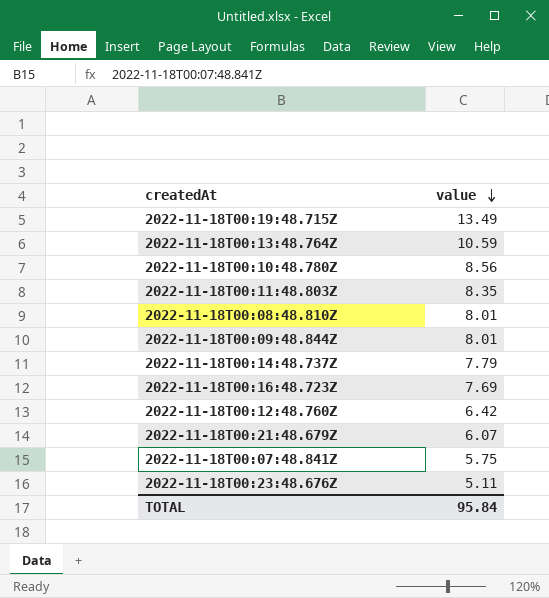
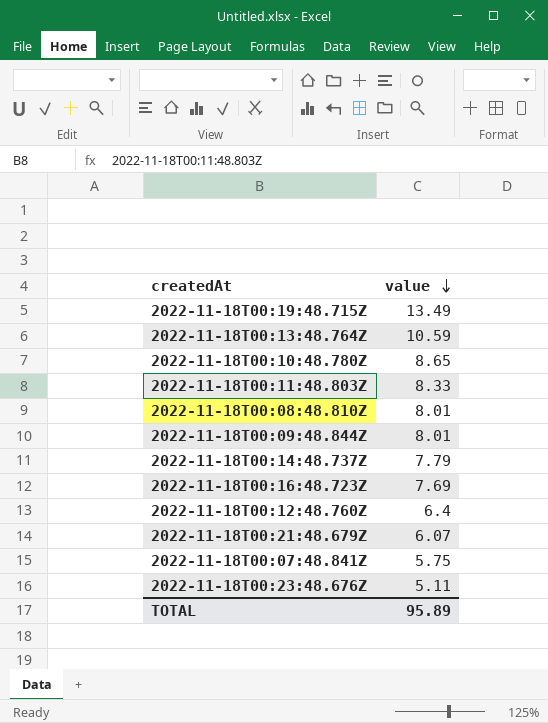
2022-11-18T00:10:48.780Z | value: 8.56 -> 8.65
2022-11-18T00:11:48.803Z | value: 8.35 -> 8.33
2022-11-18T00:12:48.760Z | value: 6.42 -> 6.4
TOTAL | value: 95.84 -> 95.89

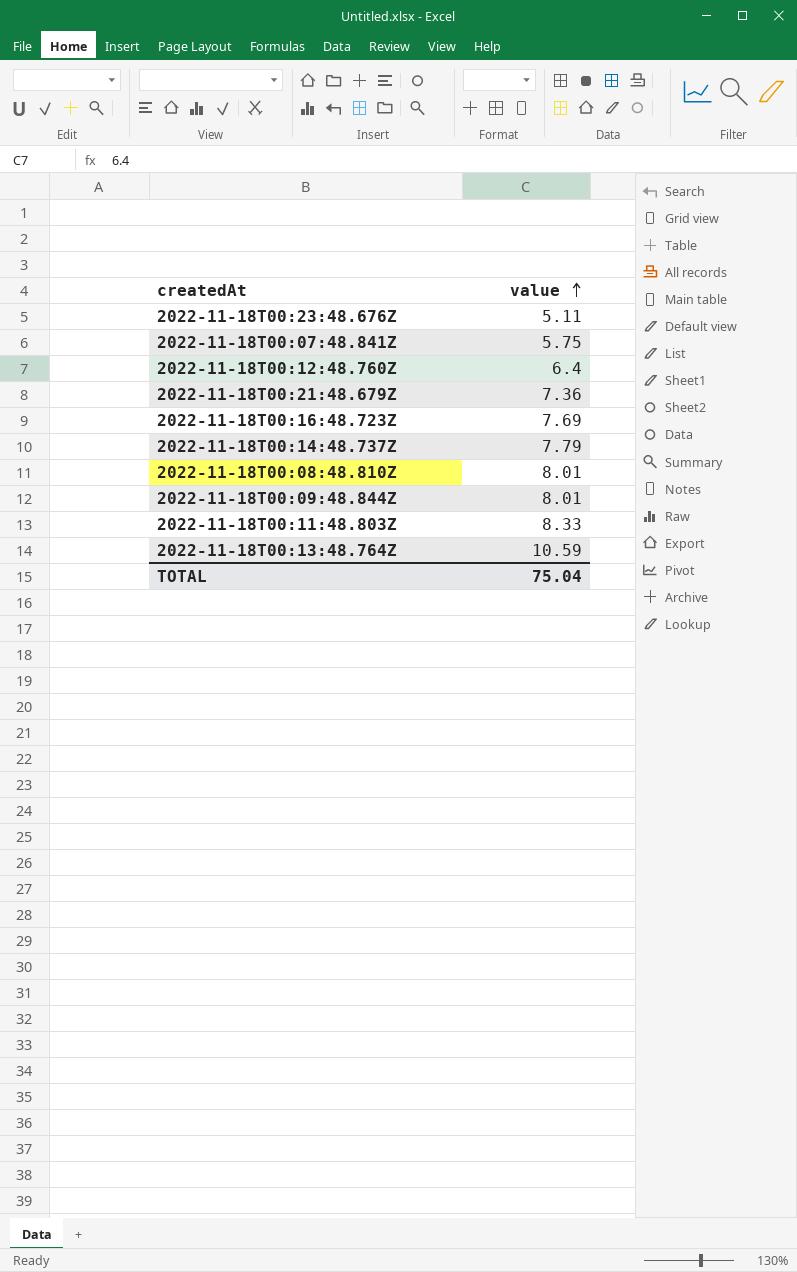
row order: value descending -> value ascending
row 2022-11-18T00:19:48.715Z: 13.49 -> none
row 2022-11-18T00:10:48.780Z: 8.65 -> none
2022-11-18T00:21:48.679Z | value: 6.07 -> 7.36
TOTAL | value: 95.89 -> 75.04

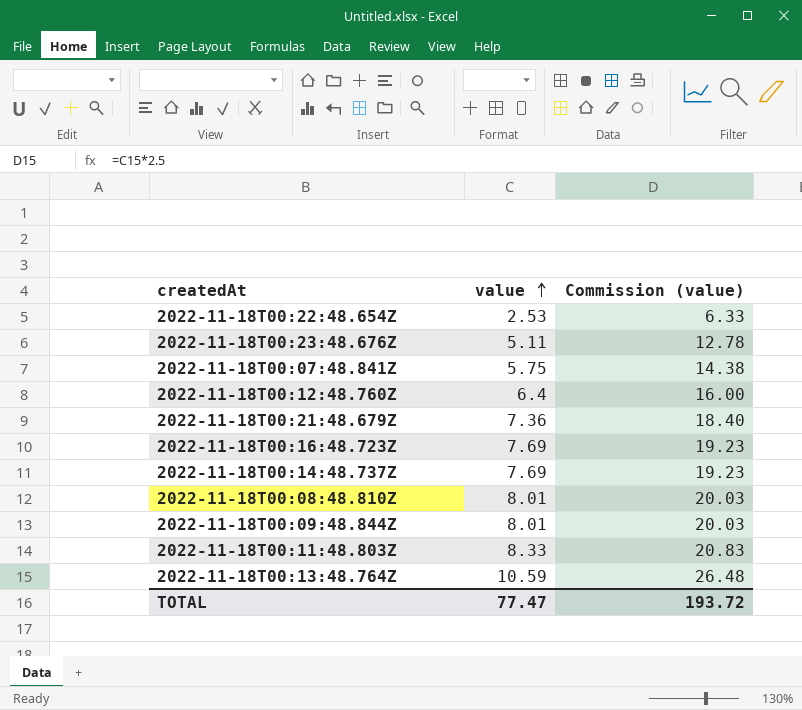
column Commission (value) | formula: none -> [value] * 2.5
row 2022-11-18T00:22:48.654Z: none -> 2.53 | 6.33
2022-11-18T00:14:48.737Z | value: 7.79 -> 7.69
TOTAL | value: 75.04 -> 77.47

